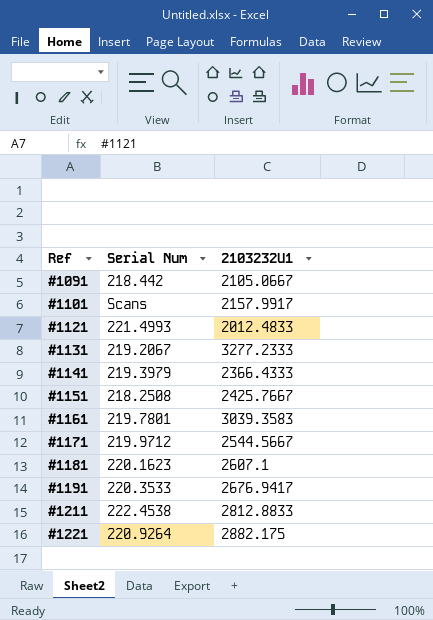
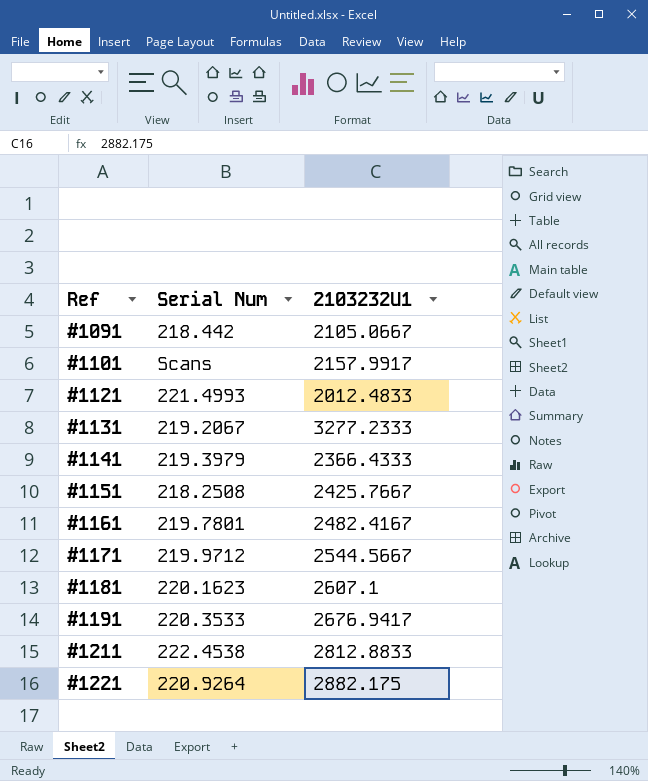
#1161 | 2103232U1: 3039.3583 -> 2482.4167

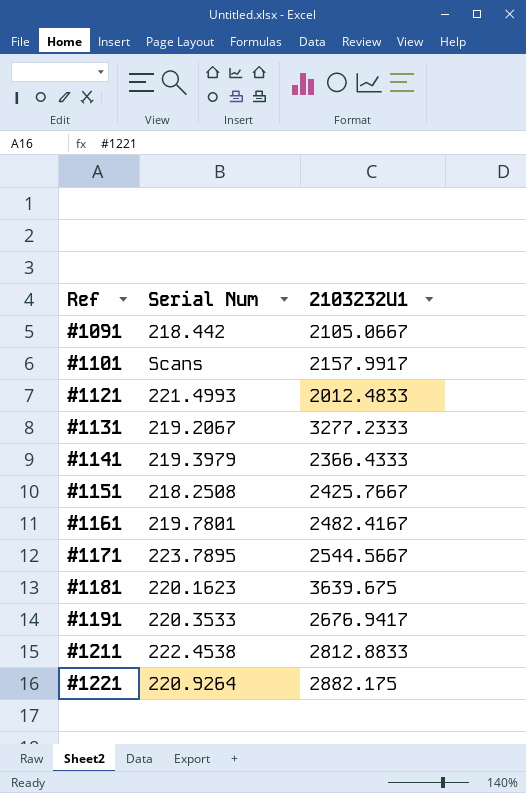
#1171 | Serial Num: 219.9712 -> 223.7895
#1181 | 2103232U1: 2607.1 -> 3639.675

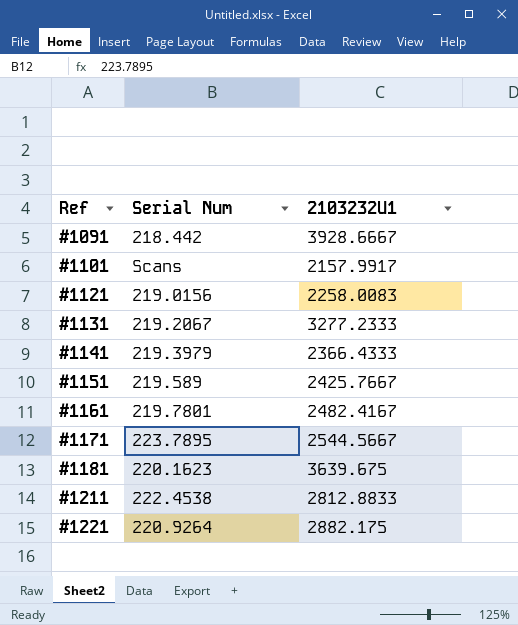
row #1191: 220.3533 | 2676.9417 -> none
#1091 | 2103232U1: 2105.0667 -> 3928.6667
#1121 | Serial Num: 221.4993 -> 219.0156
#1121 | 2103232U1: 2012.4833 -> 2258.0083
#1151 | Serial Num: 218.2508 -> 219.589

